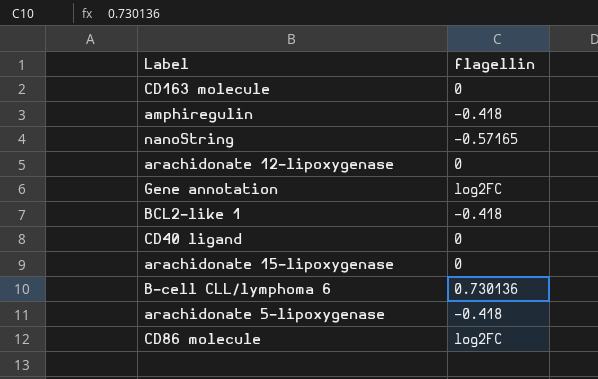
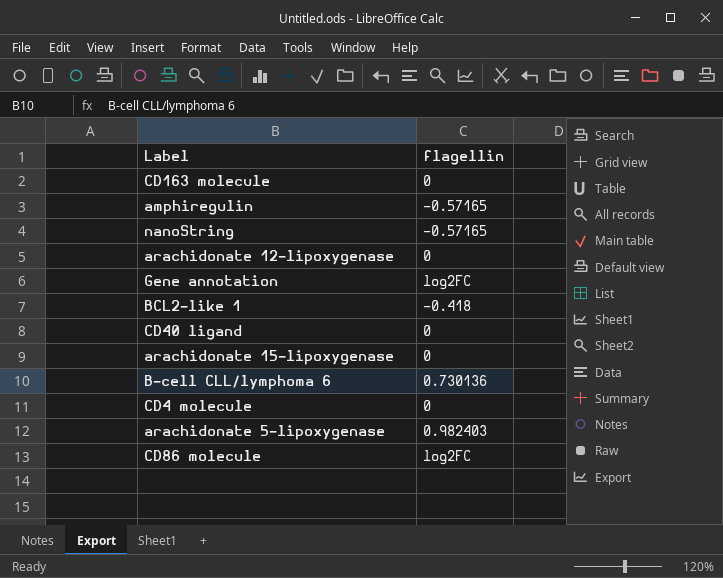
amphiregulin | flagellin: -0.418 -> -0.57165
row CD4 molecule: none -> 0
arachidonate 5-lipoxygenase | flagellin: -0.418 -> 0.982403

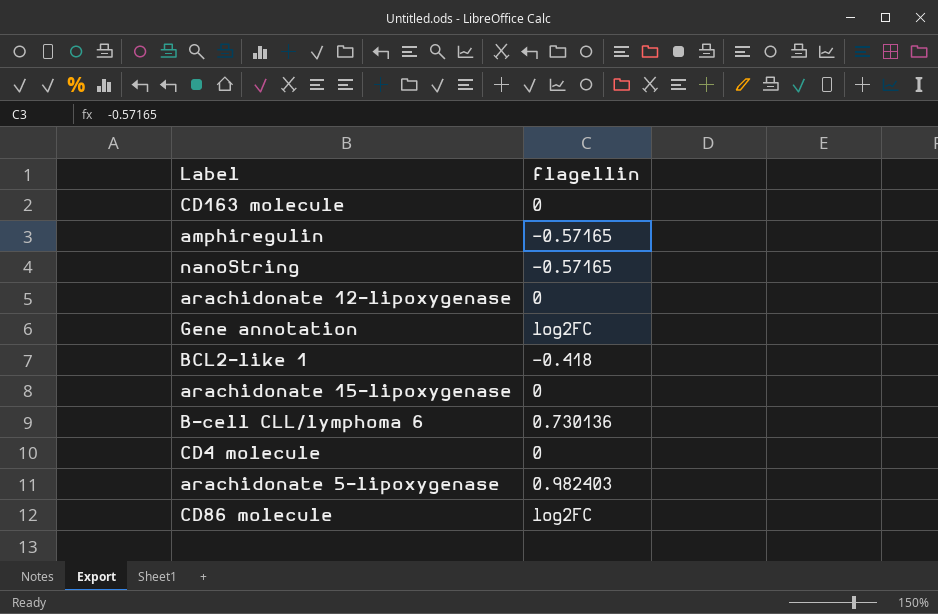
row CD40 ligand: 0 -> none

